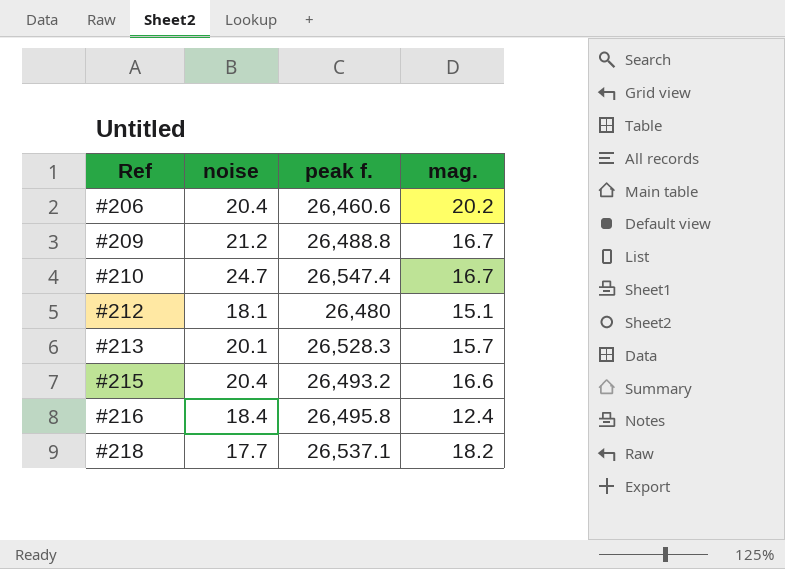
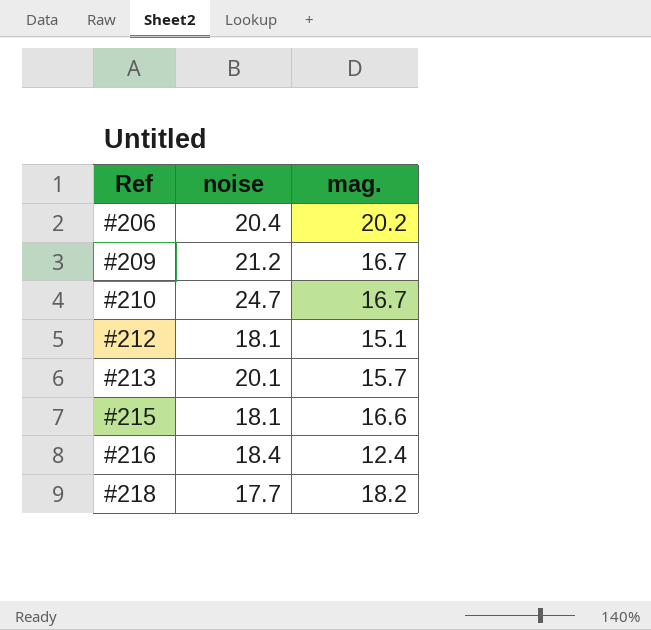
column peak f. | position: 3 -> none
#215 | noise: 20.4 -> 18.1

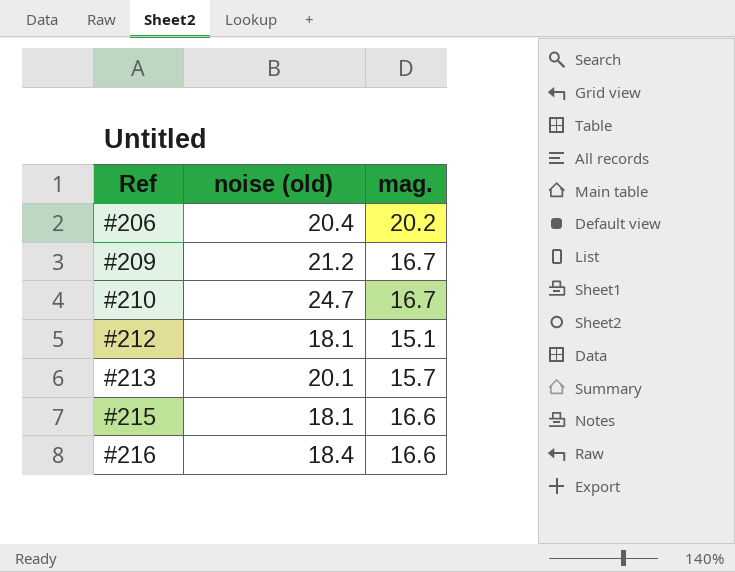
column name: noise -> noise (old)
row #218: 17.7 | 18.2 -> none
#216 | mag.: 12.4 -> 16.6

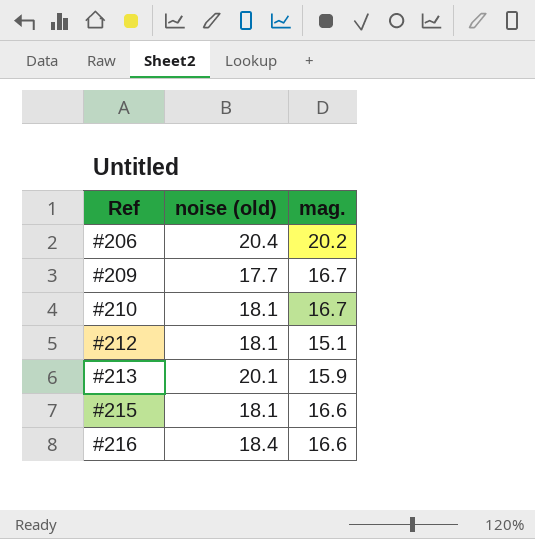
#209 | noise (old): 21.2 -> 17.7
#210 | noise (old): 24.7 -> 18.1
#213 | mag.: 15.7 -> 15.9

